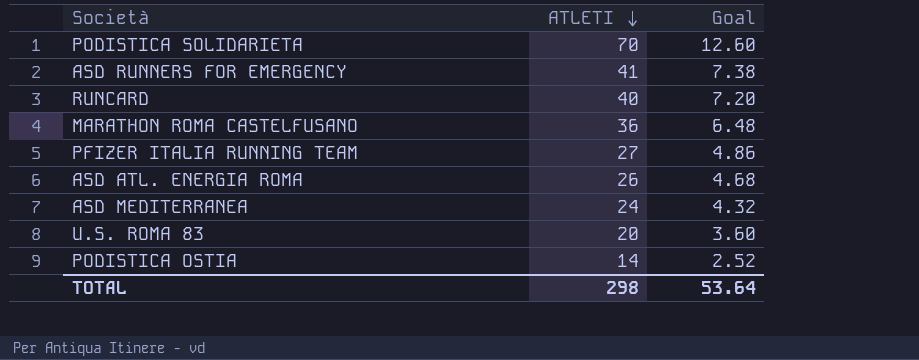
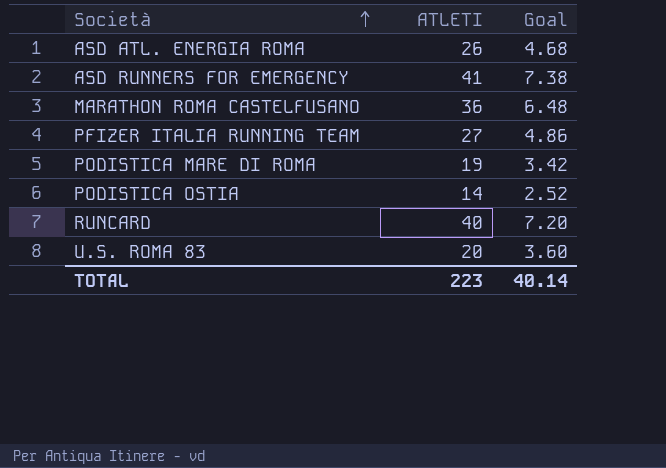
row order: ATLETI descending -> Società ascending
row PODISTICA SOLIDARIETA: 70 | 12.60 -> none
row ASD MEDITERRANEA: 24 | 4.32 -> none
row PODISTICA MARE DI ROMA: none -> 19 | 3.42
TOTAL | ATLETI: 298 -> 223
TOTAL | Goal: 53.64 -> 40.14

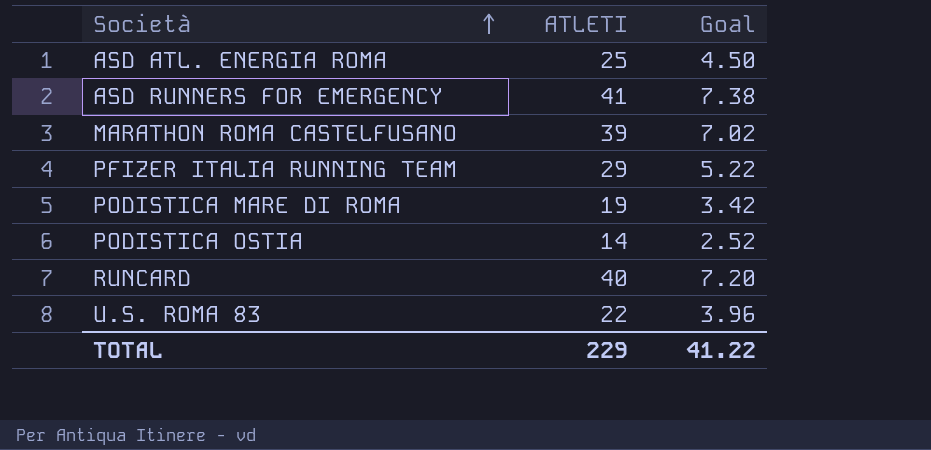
ASD ATL. ENERGIA ROMA | ATLETI: 26 -> 25
ASD ATL. ENERGIA ROMA | Goal: 4.68 -> 4.50
MARATHON ROMA CASTELFUSANO | ATLETI: 36 -> 39
MARATHON ROMA CASTELFUSANO | Goal: 6.48 -> 7.02
PFIZER ITALIA RUNNING TEAM | ATLETI: 27 -> 29
PFIZER ITALIA RUNNING TEAM | Goal: 4.86 -> 5.22
U.S. ROMA 83 | ATLETI: 20 -> 22
U.S. ROMA 83 | Goal: 3.60 -> 3.96
TOTAL | ATLETI: 223 -> 229
TOTAL | Goal: 40.14 -> 41.22

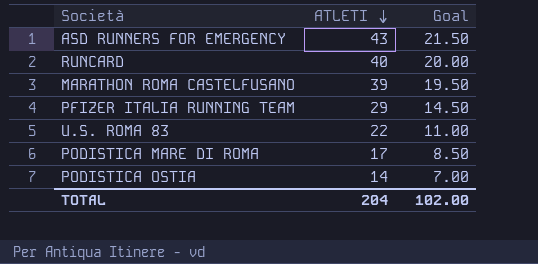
row order: Società ascending -> ATLETI descending
column Goal | formula: [ATLETI] * 0.18 -> [ATLETI] * 0.5
row ASD ATL. ENERGIA ROMA: 25 | 4.50 -> none
ASD RUNNERS FOR EMERGENCY | ATLETI: 41 -> 43
PODISTICA MARE DI ROMA | ATLETI: 19 -> 17
TOTAL | ATLETI: 229 -> 204
TOTAL | Goal: 41.22 -> 102.00

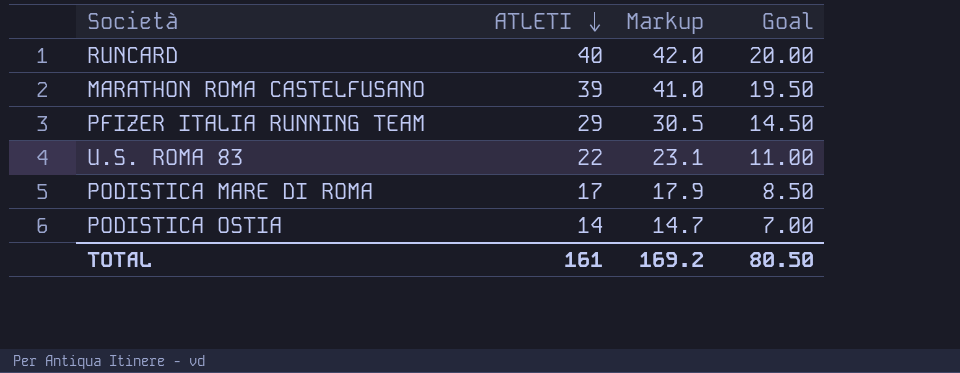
column Markup | formula: none -> [ATLETI] * 1.05
row ASD RUNNERS FOR EMERGENCY: 43 | 21.50 -> none
TOTAL | ATLETI: 204 -> 161
TOTAL | Goal: 102.00 -> 80.50

